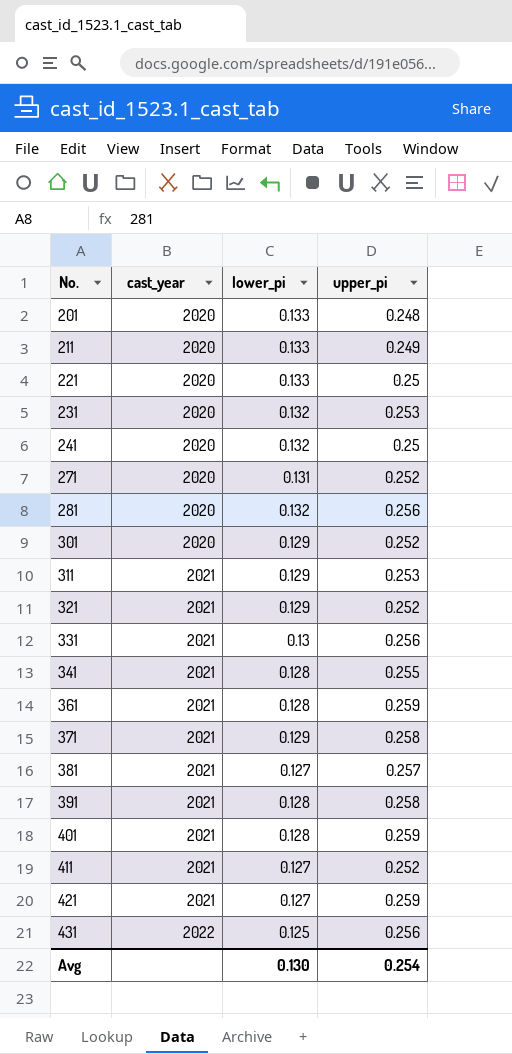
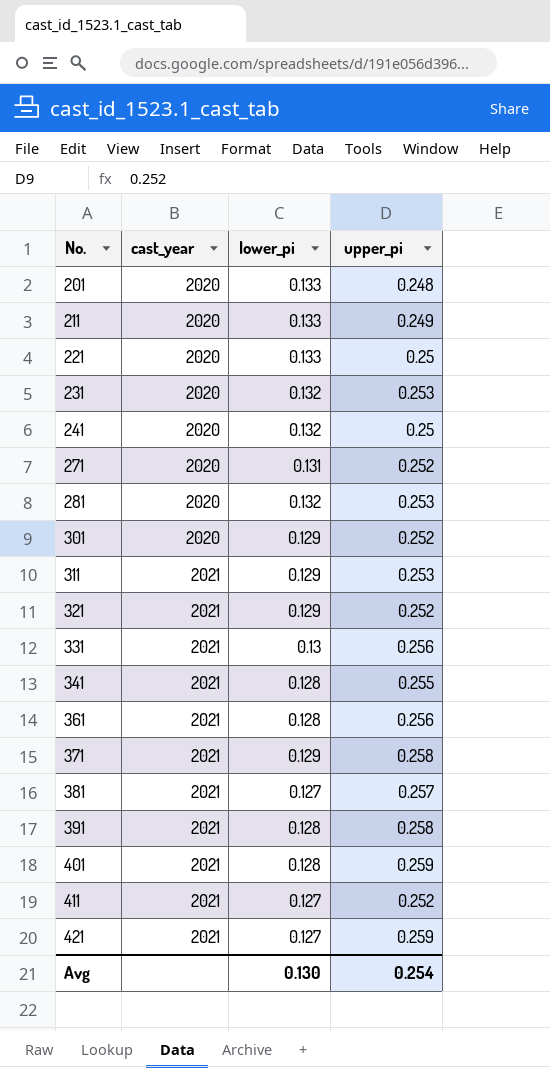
row 431: 2022 | 0.125 | 0.256 -> none
281 | upper_pi: 0.256 -> 0.253
361 | upper_pi: 0.259 -> 0.256

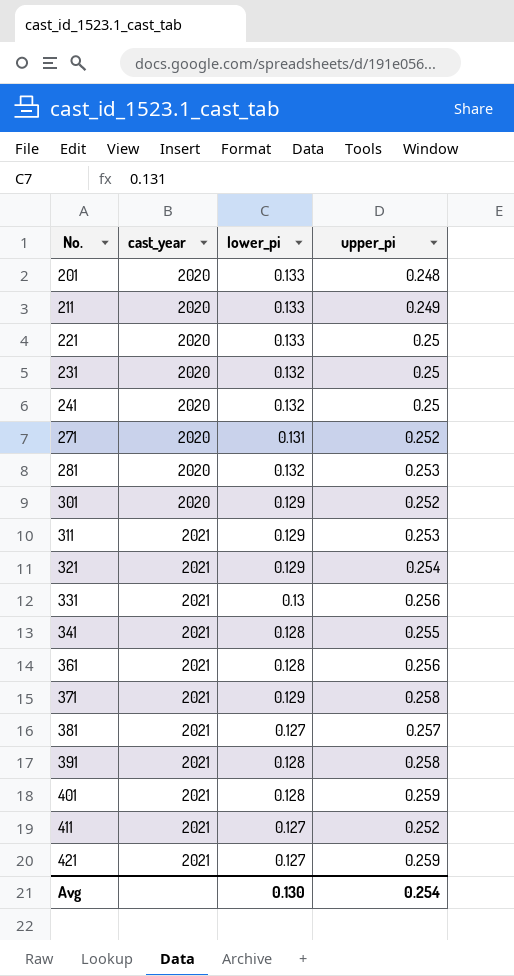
231 | upper_pi: 0.253 -> 0.25
321 | upper_pi: 0.252 -> 0.254

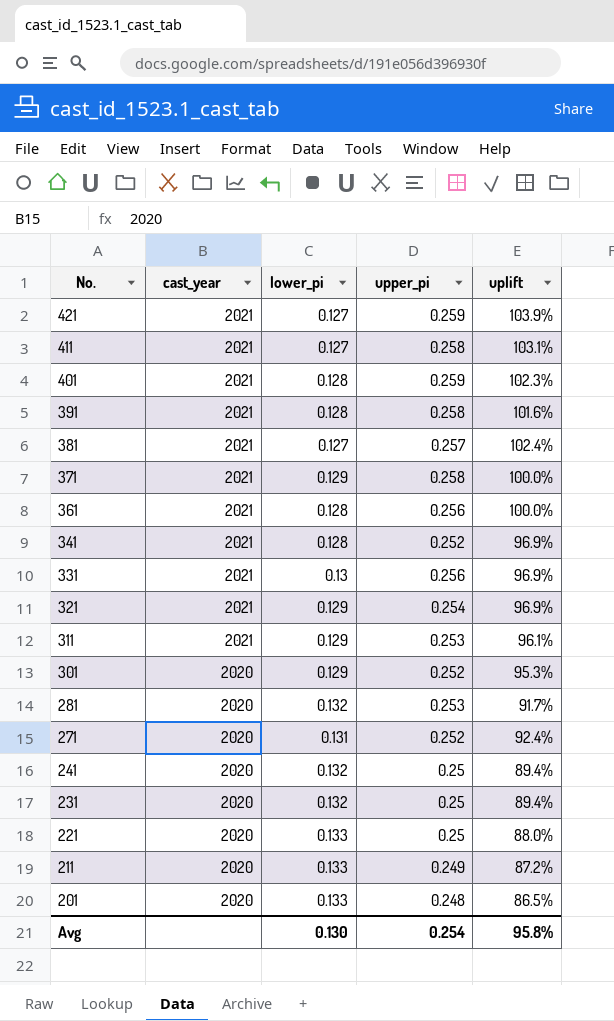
row order: No. ascending -> No. descending
column uplift | formula: none -> ([upper_pi] - [lower_pi]) / [lower_pi]
411 | upper_pi: 0.252 -> 0.258
341 | upper_pi: 0.255 -> 0.252

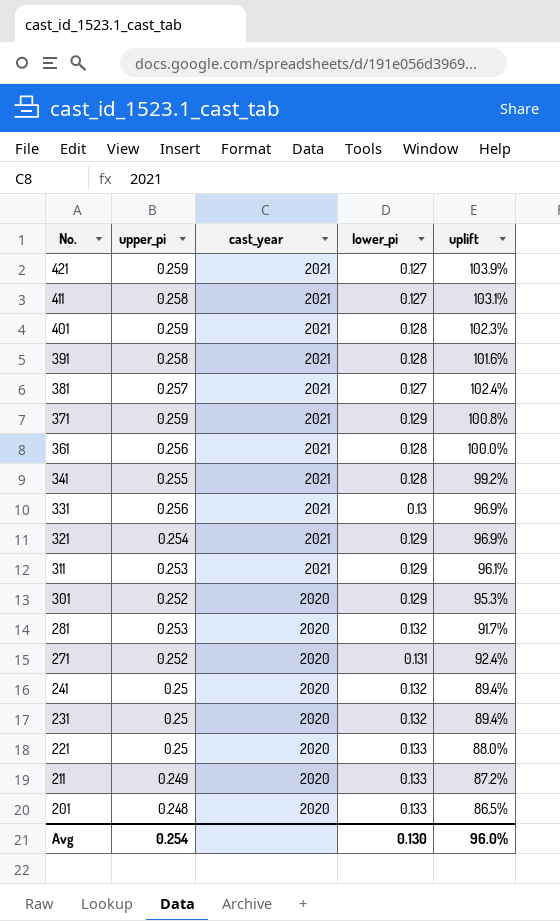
column upper_pi | position: 4 -> 2
371 | upper_pi: 0.258 -> 0.259
371 | uplift: 100.0% -> 100.8%
341 | upper_pi: 0.252 -> 0.255
341 | uplift: 96.9% -> 99.2%
Avg | uplift: 95.8% -> 96.0%

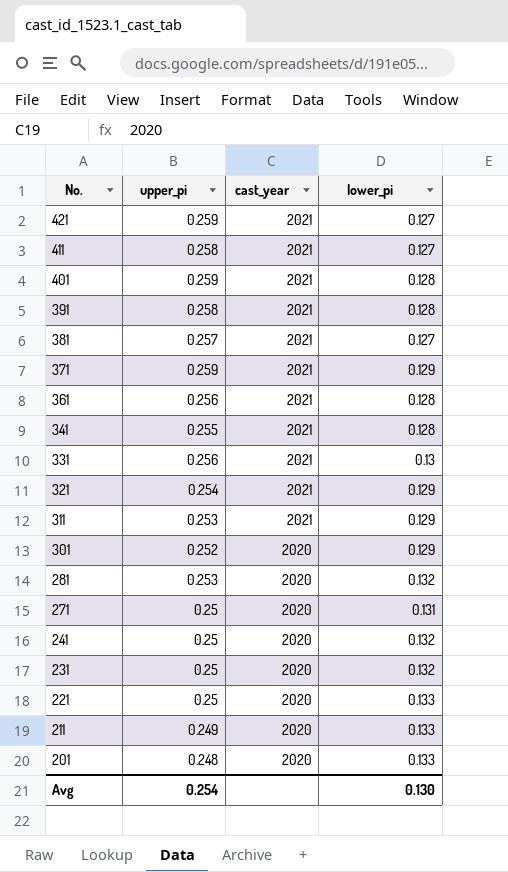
column uplift | formula: ([upper_pi] - [lower_pi]) / [lower_pi] -> none
271 | upper_pi: 0.252 -> 0.25

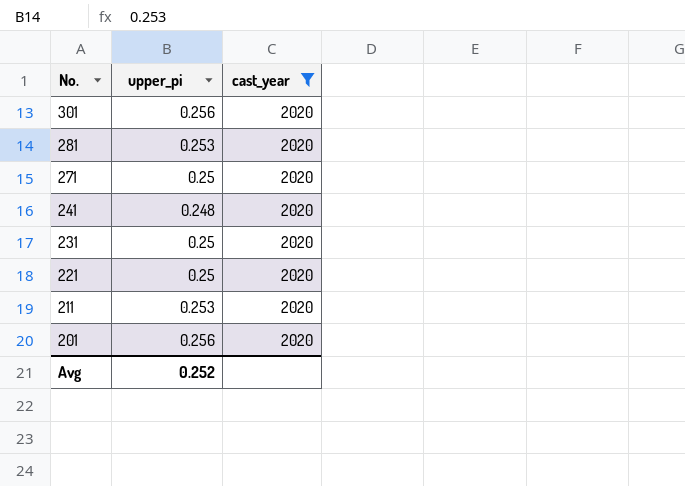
filter: none -> cast_year = 2020
column lower_pi | position: 4 -> none
301 | upper_pi: 0.252 -> 0.256
241 | upper_pi: 0.25 -> 0.248
211 | upper_pi: 0.249 -> 0.253
201 | upper_pi: 0.248 -> 0.256
Avg | upper_pi: 0.254 -> 0.252

